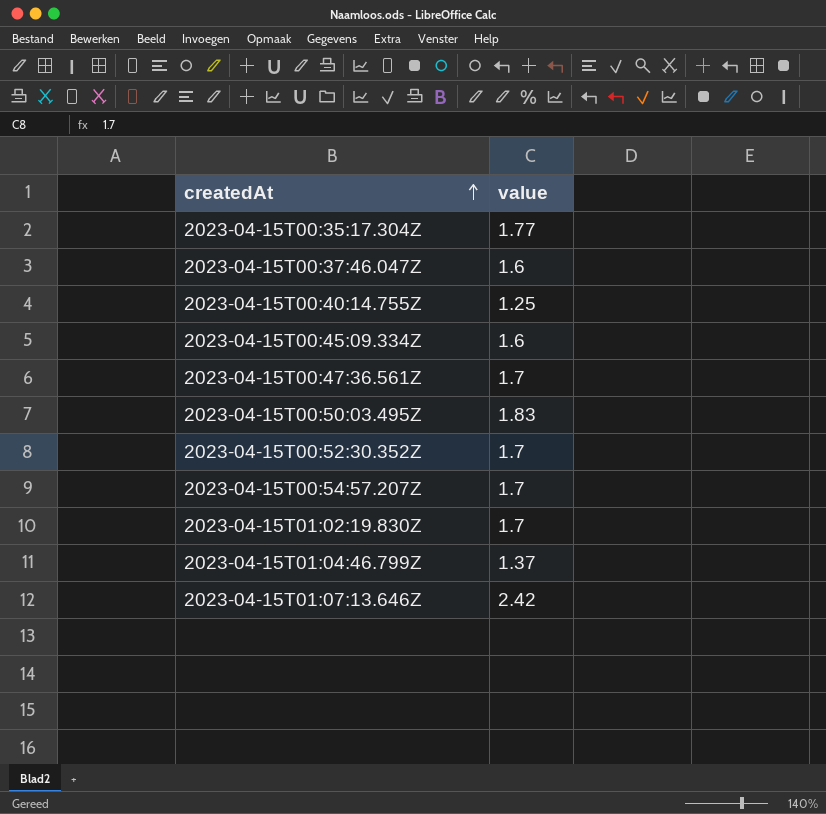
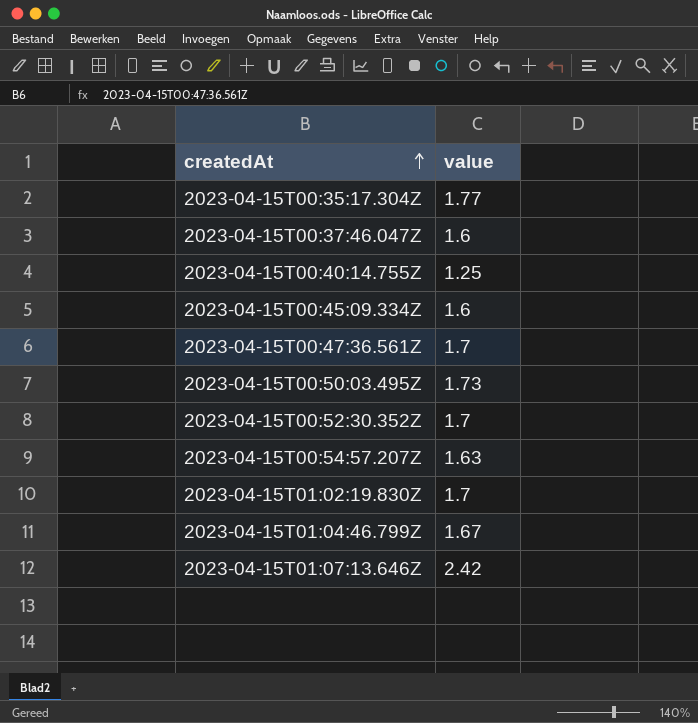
2023-04-15T00:50:03.495Z | value: 1.83 -> 1.73
2023-04-15T00:54:57.207Z | value: 1.7 -> 1.63
2023-04-15T01:04:46.799Z | value: 1.37 -> 1.67

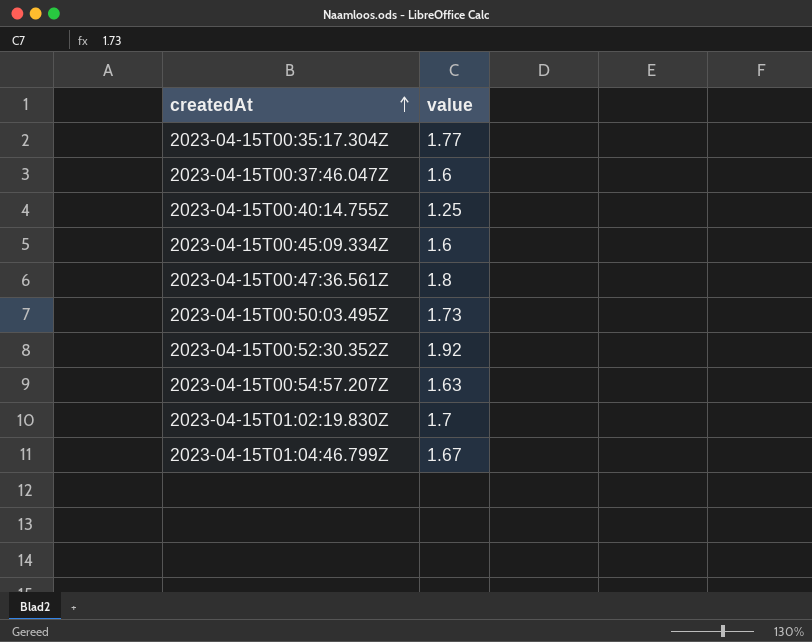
row 2023-04-15T01:07:13.646Z: 2.42 -> none
2023-04-15T00:47:36.561Z | value: 1.7 -> 1.8
2023-04-15T00:52:30.352Z | value: 1.7 -> 1.92

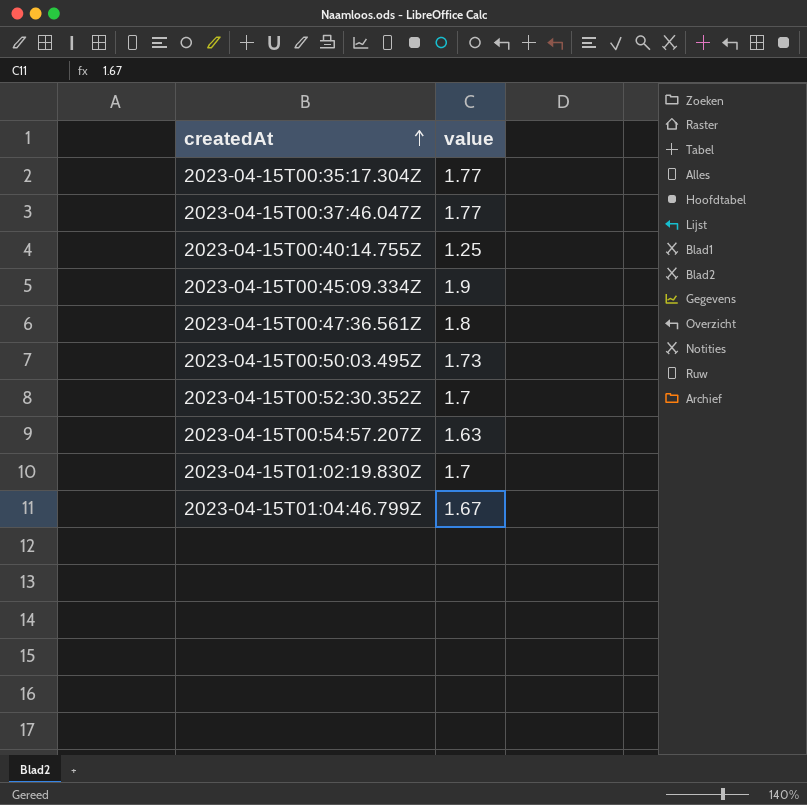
2023-04-15T00:37:46.047Z | value: 1.6 -> 1.77
2023-04-15T00:45:09.334Z | value: 1.6 -> 1.9
2023-04-15T00:52:30.352Z | value: 1.92 -> 1.7

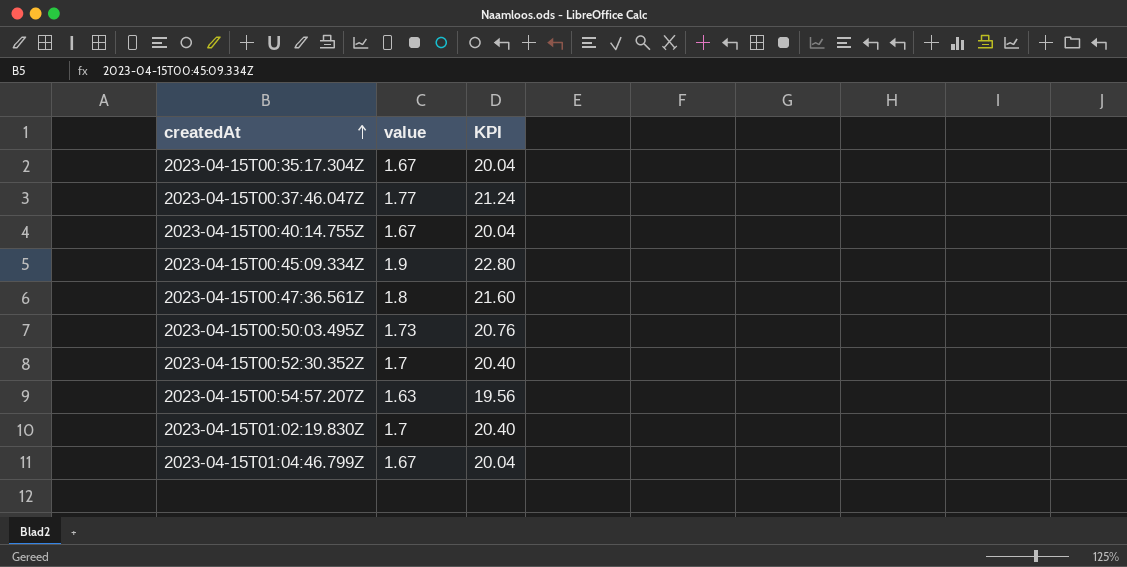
column KPI | formula: none -> [value] * 12
2023-04-15T00:35:17.304Z | value: 1.77 -> 1.67
2023-04-15T00:40:14.755Z | value: 1.25 -> 1.67

